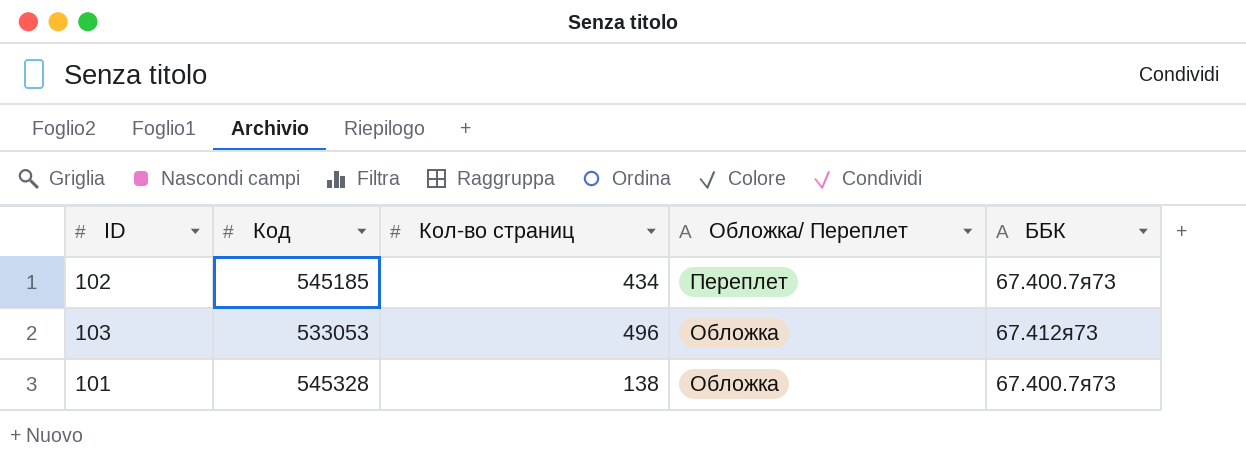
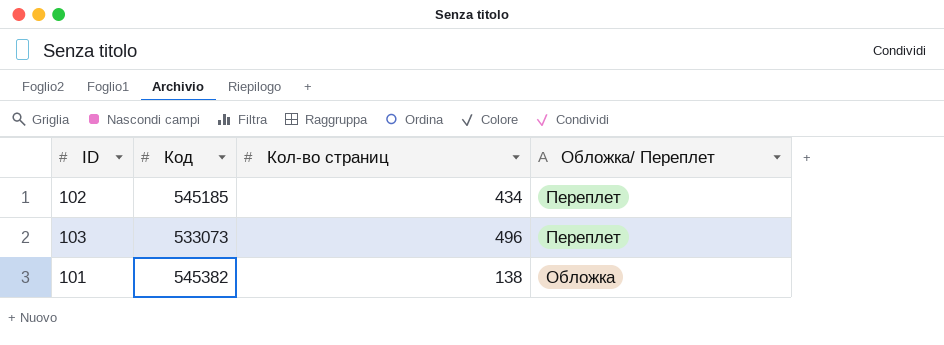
column ББК | position: 5 -> none
103 | Код: 533053 -> 533073
103 | Обложка/ Переплет: Обложка -> Переплет
101 | Код: 545328 -> 545382

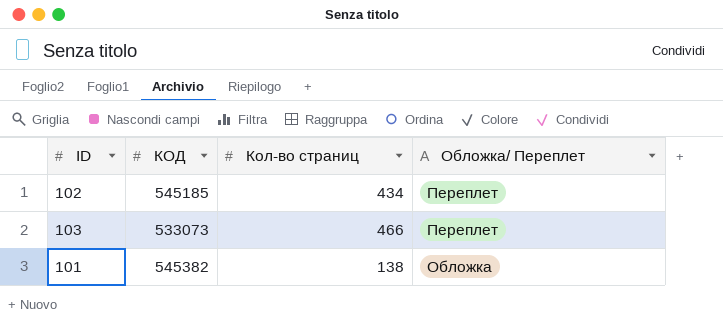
column name: Код -> КОД
103 | Кол-во страниц: 496 -> 466

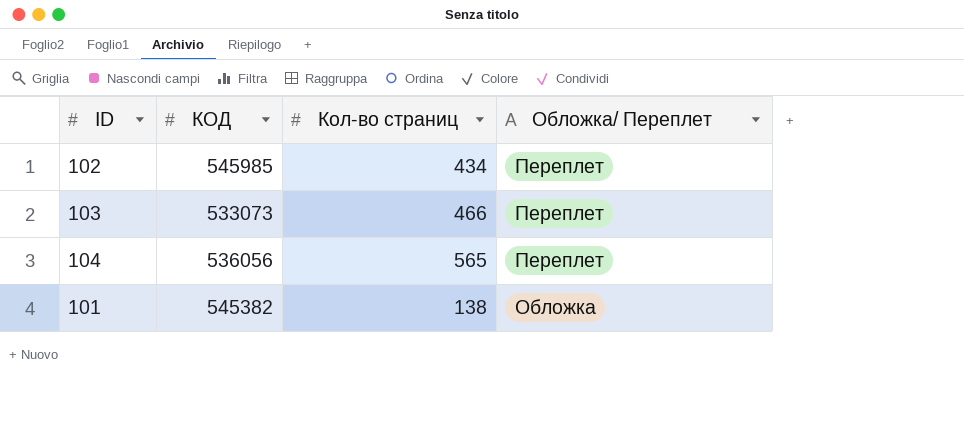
102 | КОД: 545185 -> 545985
row 104: none -> 536056 | 565 | Переплет

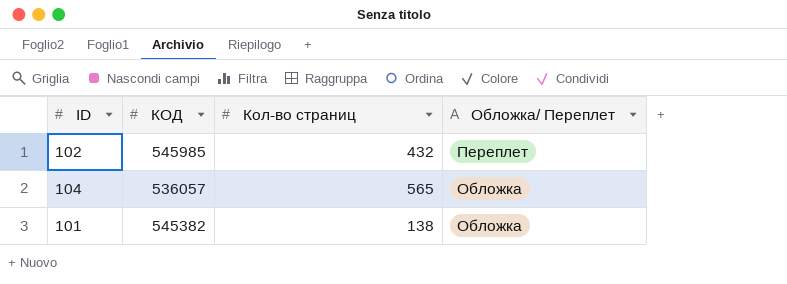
row 103: 533073 | 466 | Переплет -> none
102 | Кол-во страниц: 434 -> 432
104 | КОД: 536056 -> 536057
104 | Обложка/ Переплет: Переплет -> Обложка

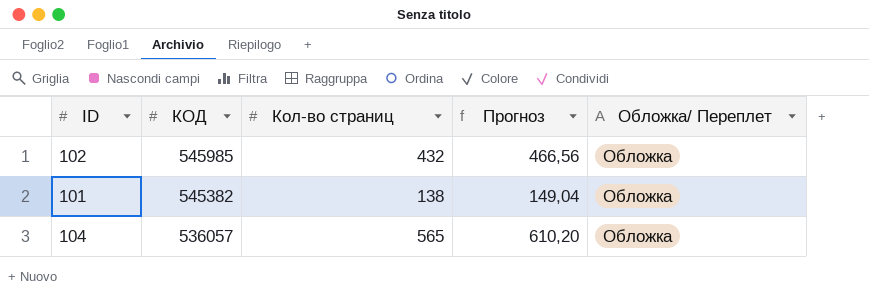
row order: Обложка/ Переплет descending -> КОД descending
column Прогноз | formula: none -> [Кол-во страниц] * 1,08
102 | Обложка/ Переплет: Переплет -> Обложка

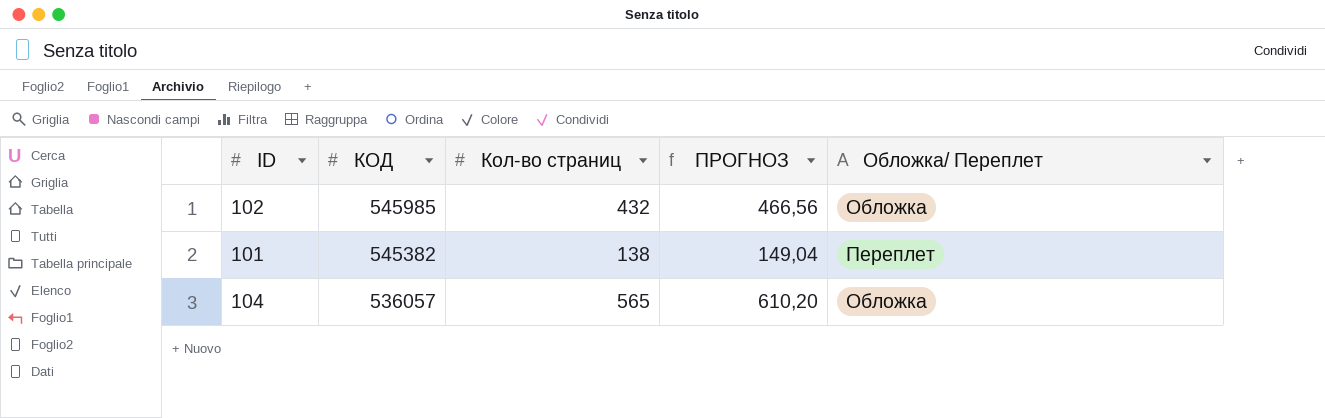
column name: Прогноз -> ПРОГНОЗ
101 | Обложка/ Переплет: Обложка -> Переплет

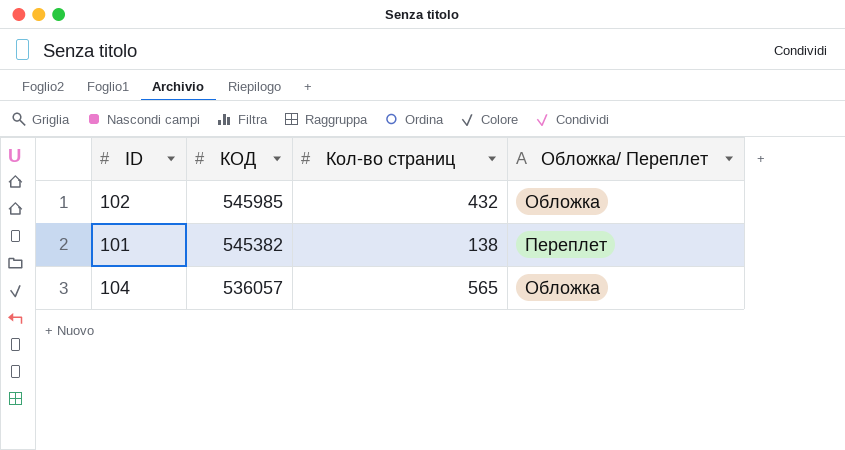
column ПРОГНОЗ | formula: [Кол-во страниц] * 1,08 -> none

